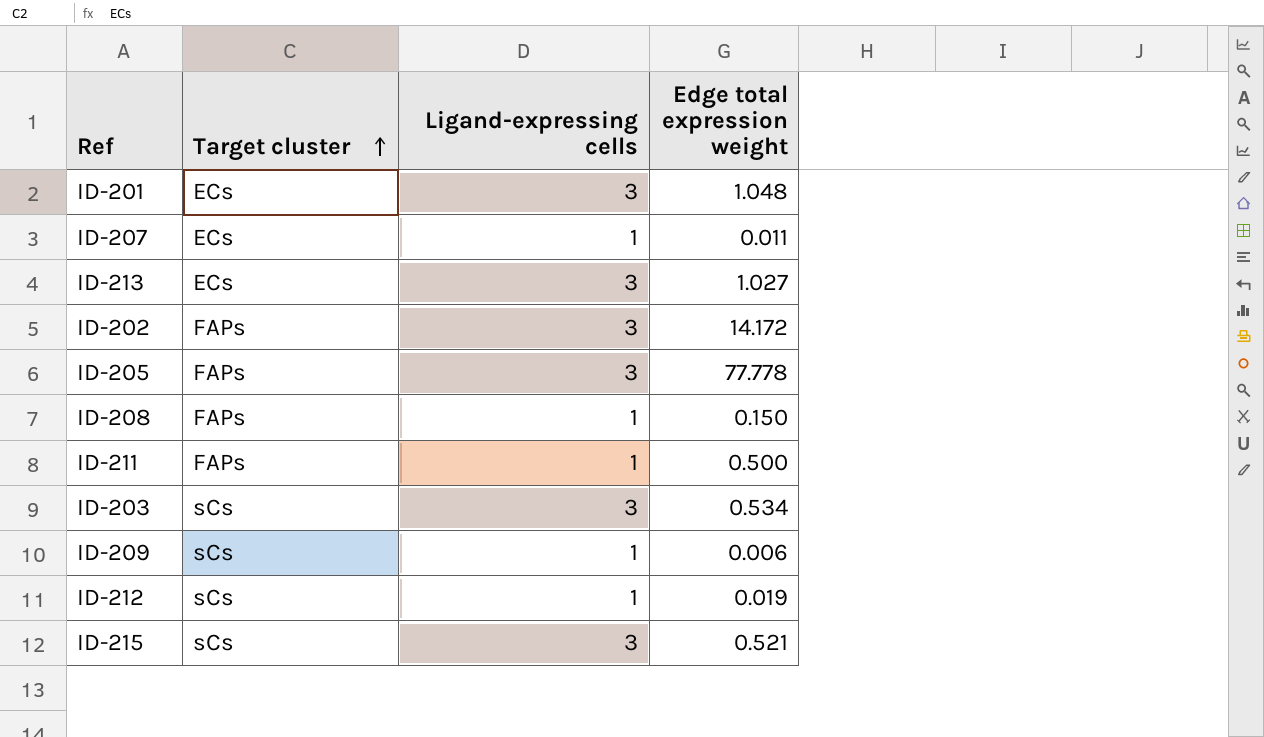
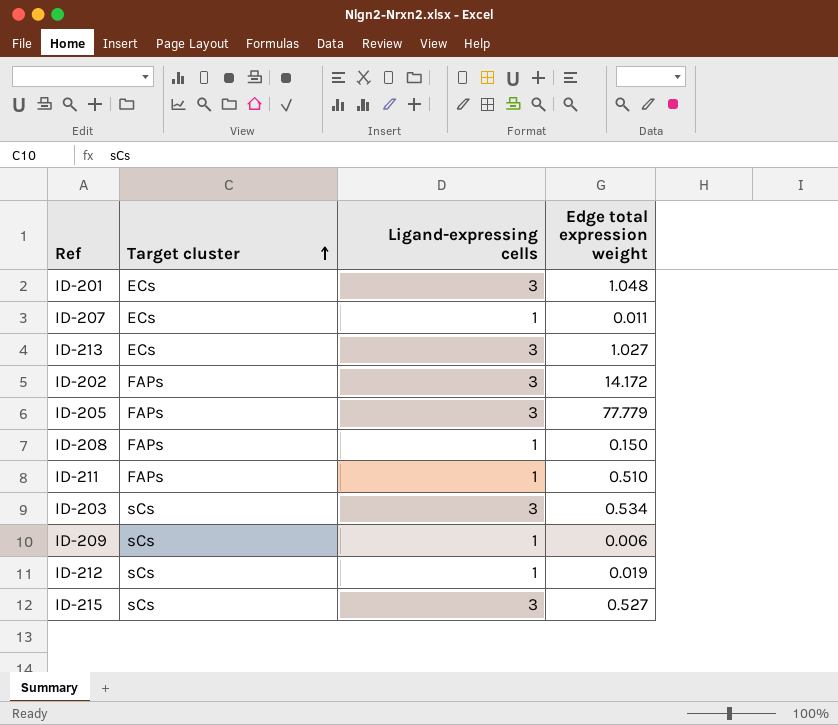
ID-205 | Edge total expression weight: 77.778 -> 77.779
ID-211 | Edge total expression weight: 0.500 -> 0.510
ID-215 | Edge total expression weight: 0.521 -> 0.527

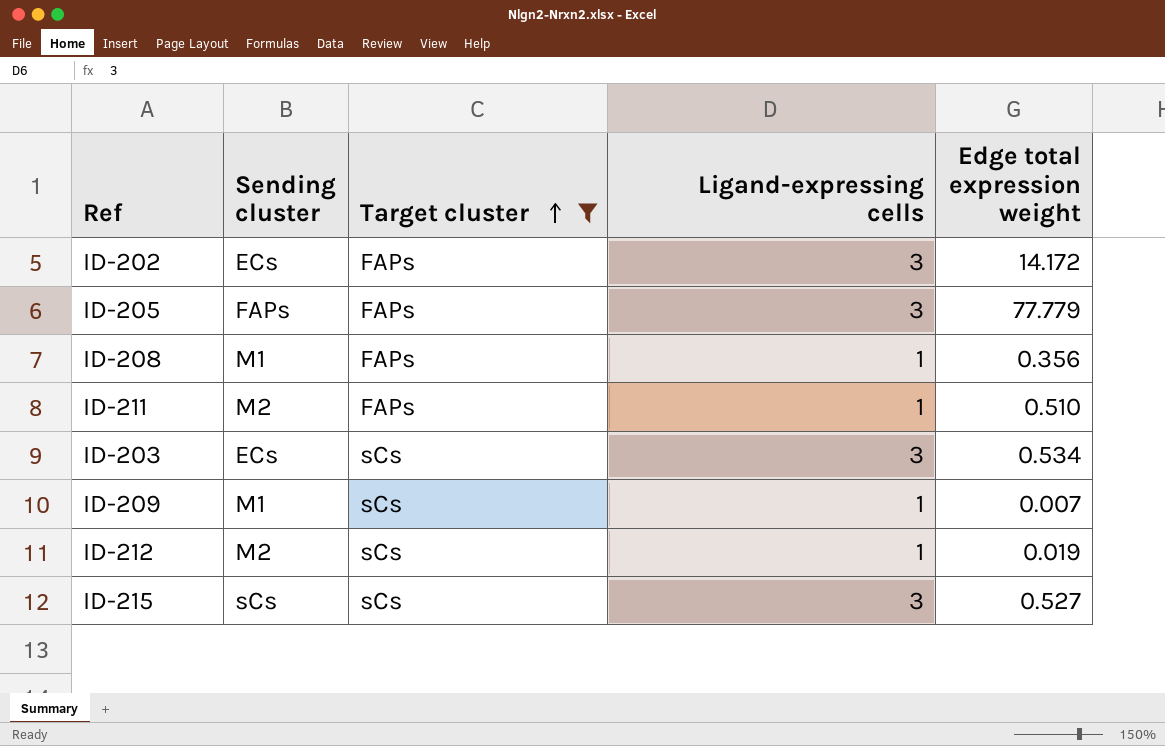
filter: none -> Target cluster != ECs
column Sending cluster | position: none -> 2
ID-208 | Edge total expression weight: 0.150 -> 0.356
ID-209 | Edge total expression weight: 0.006 -> 0.007

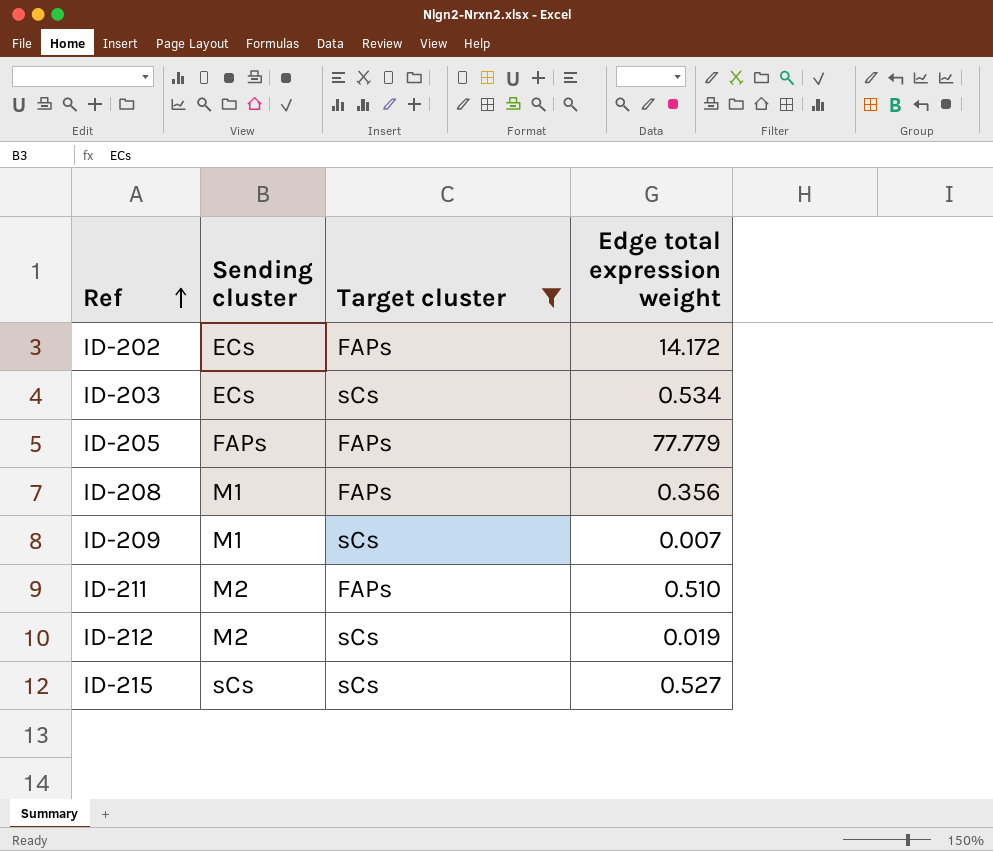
row order: Target cluster ascending -> Ref ascending
column Ligand-expressing cells | position: 4 -> none

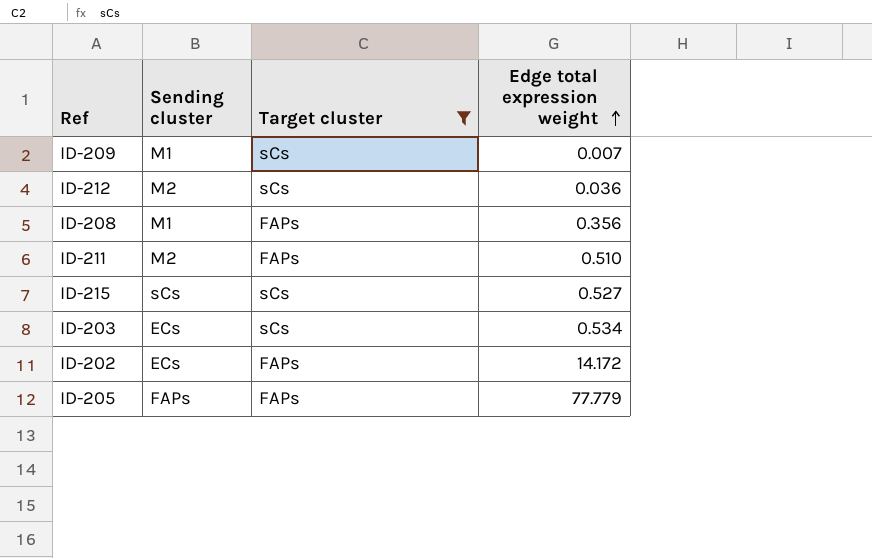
row order: Ref ascending -> Edge total expression weight ascending
ID-212 | Edge total expression weight: 0.019 -> 0.036

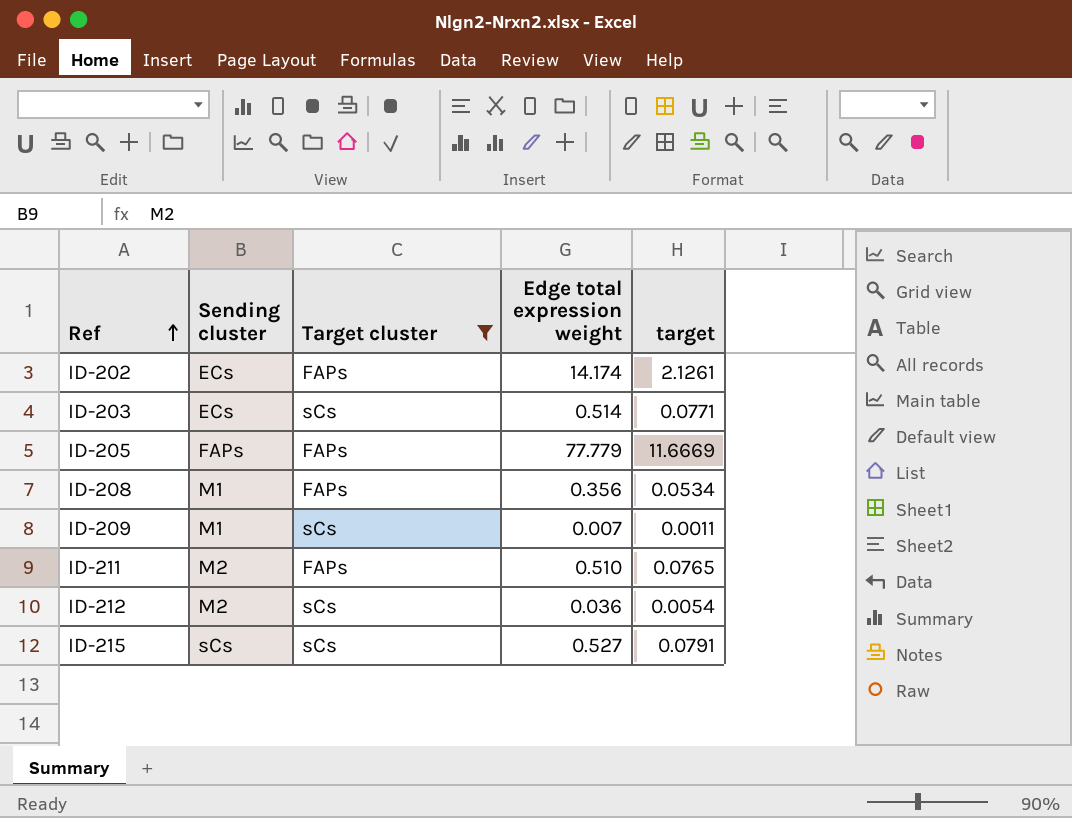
row order: Edge total expression weight ascending -> Ref ascending
column target | formula: none -> [Edge total expression weight] * 0.15
ID-202 | Edge total expression weight: 14.172 -> 14.174
ID-203 | Edge total expression weight: 0.534 -> 0.514

